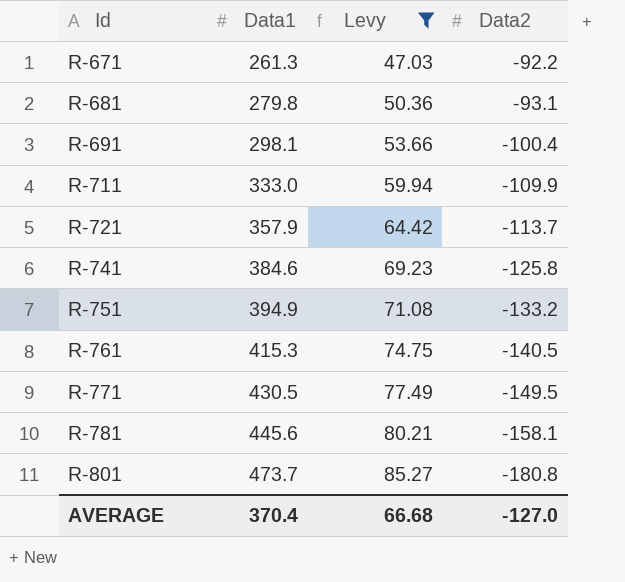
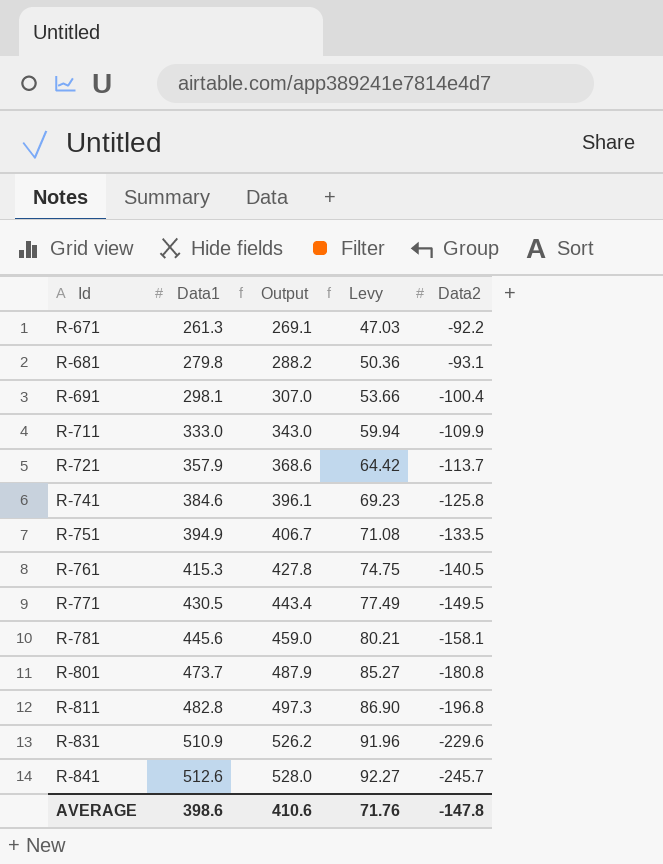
filter: Levy <= 85.27 -> none
column Output | formula: none -> [Data1] * 1.03
R-751 | Data2: -133.2 -> -133.5
AVERAGE | Data1: 370.4 -> 398.6
AVERAGE | Levy: 66.68 -> 71.76
AVERAGE | Data2: -127.0 -> -147.8

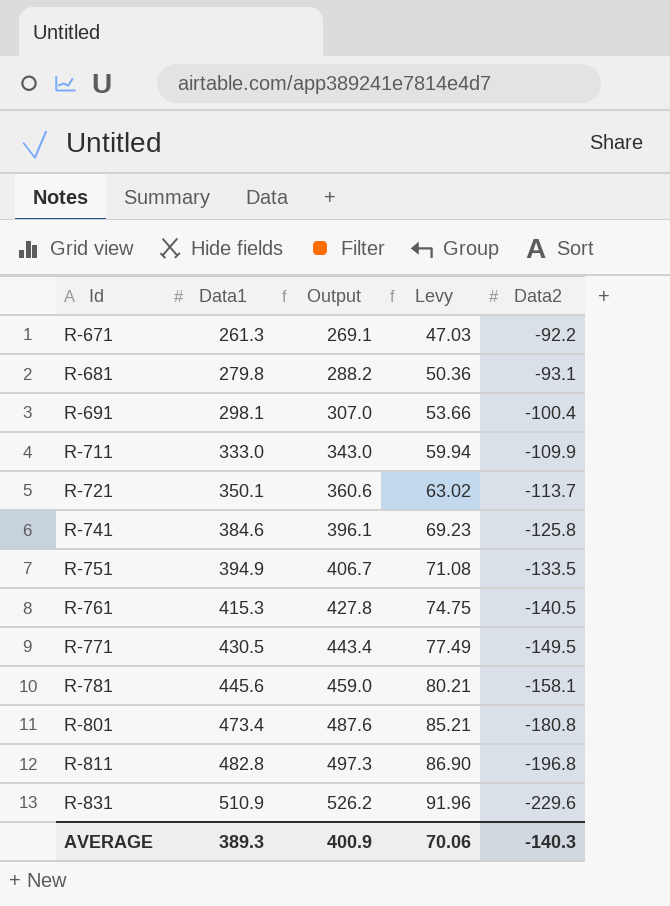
row R-841: 512.6 | 528.0 | 92.27 | -245.7 -> none
R-721 | Data1: 357.9 -> 350.1
R-721 | Output: 368.6 -> 360.6
R-721 | Levy: 64.42 -> 63.02
R-801 | Data1: 473.7 -> 473.4
R-801 | Output: 487.9 -> 487.6
R-801 | Levy: 85.27 -> 85.21
AVERAGE | Data1: 398.6 -> 389.3
AVERAGE | Output: 410.6 -> 400.9
AVERAGE | Levy: 71.76 -> 70.06
AVERAGE | Data2: -147.8 -> -140.3

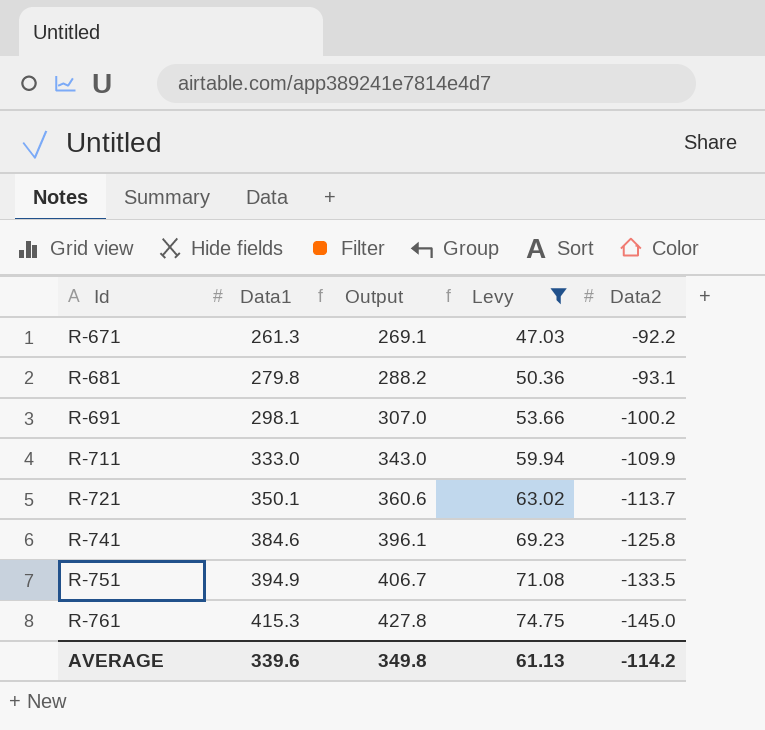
filter: none -> Levy <= 74.75
R-691 | Data2: -100.4 -> -100.2
R-761 | Data2: -140.5 -> -145.0
AVERAGE | Data1: 389.3 -> 339.6
AVERAGE | Output: 400.9 -> 349.8
AVERAGE | Levy: 70.06 -> 61.13
AVERAGE | Data2: -140.3 -> -114.2

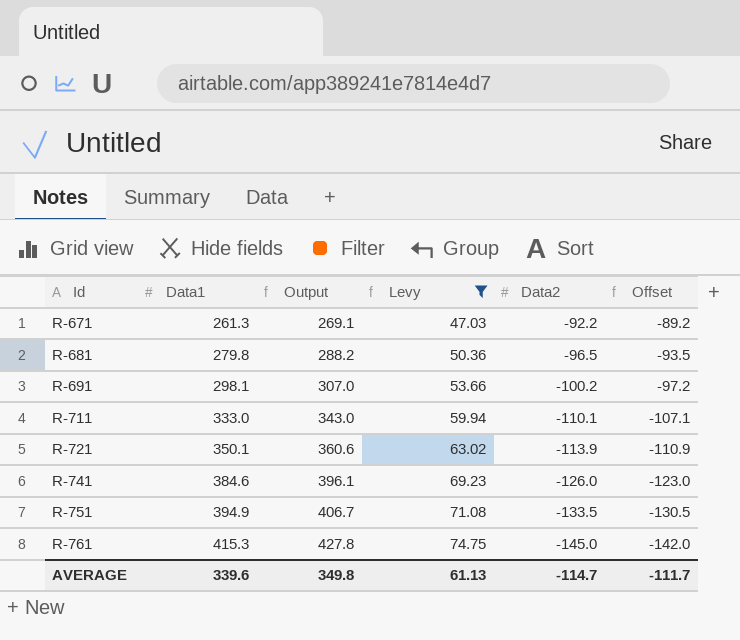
column Offset | formula: none -> [Data2] + 3
R-681 | Data2: -93.1 -> -96.5
R-711 | Data2: -109.9 -> -110.1
R-721 | Data2: -113.7 -> -113.9
R-741 | Data2: -125.8 -> -126.0
AVERAGE | Data2: -114.2 -> -114.7

